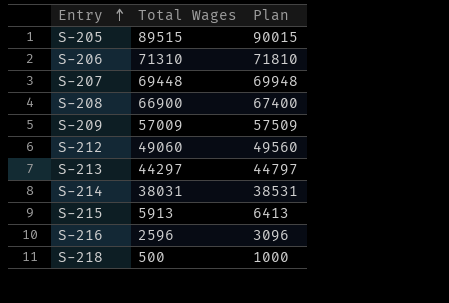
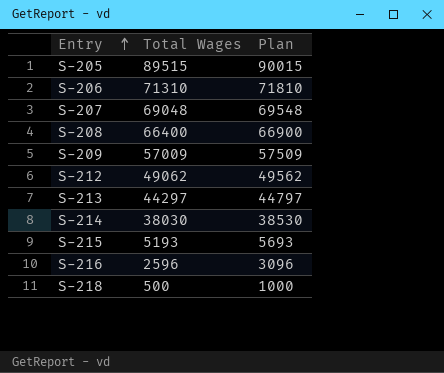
S-207 | Total Wages: 69448 -> 69048
S-207 | Plan: 69948 -> 69548
S-208 | Total Wages: 66900 -> 66400
S-208 | Plan: 67400 -> 66900
S-212 | Total Wages: 49060 -> 49062
S-212 | Plan: 49560 -> 49562
S-214 | Total Wages: 38031 -> 38030
S-214 | Plan: 38531 -> 38530
S-215 | Total Wages: 5913 -> 5193
S-215 | Plan: 6413 -> 5693

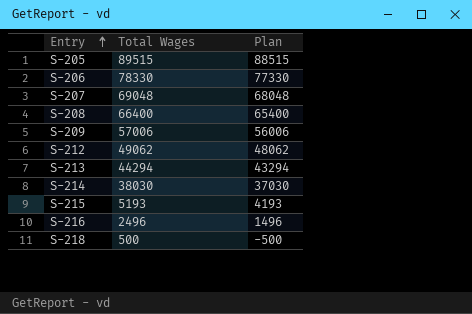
column Plan | formula: [Total Wages] + 500 -> [Total Wages] - 1000
S-206 | Total Wages: 71310 -> 78330
S-209 | Total Wages: 57009 -> 57006
S-213 | Total Wages: 44297 -> 44294
S-216 | Total Wages: 2596 -> 2496

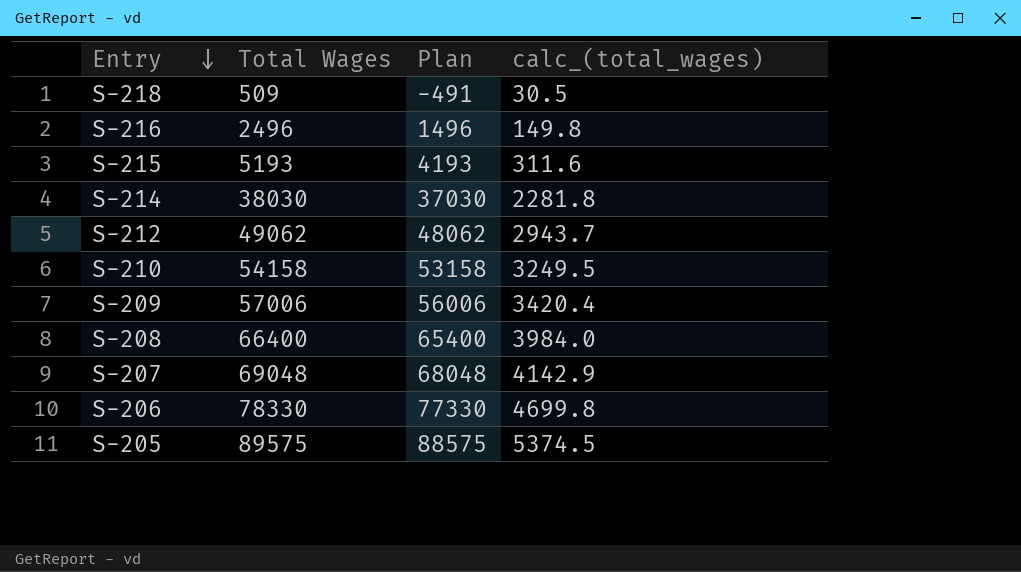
row order: Entry ascending -> Entry descending
column calc_(total_wages) | formula: none -> [Total Wages] * 0.06
row S-213: 44294 | 43294 -> none
S-218 | Total Wages: 500 -> 509
S-218 | Plan: -500 -> -491
row S-210: none -> 54158 | 53158 | 3249.5
S-205 | Total Wages: 89515 -> 89575
S-205 | Plan: 88515 -> 88575

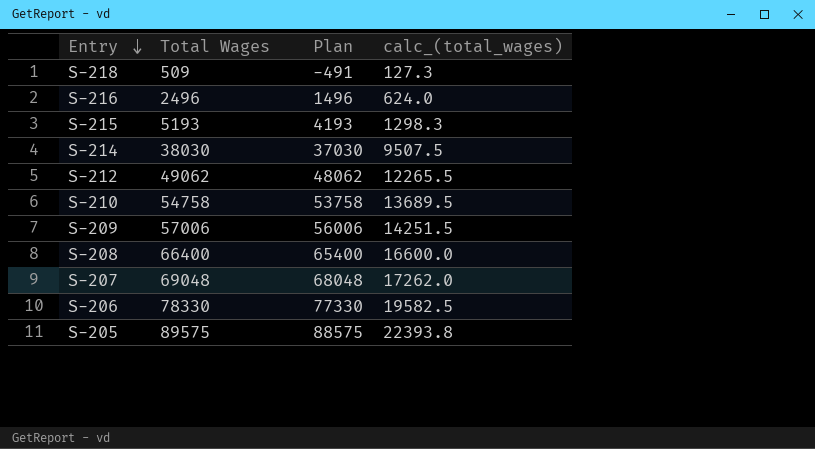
column calc_(total_wages) | formula: [Total Wages] * 0.06 -> [Total Wages] * 0.25
S-210 | Total Wages: 54158 -> 54758
S-210 | Plan: 53158 -> 53758

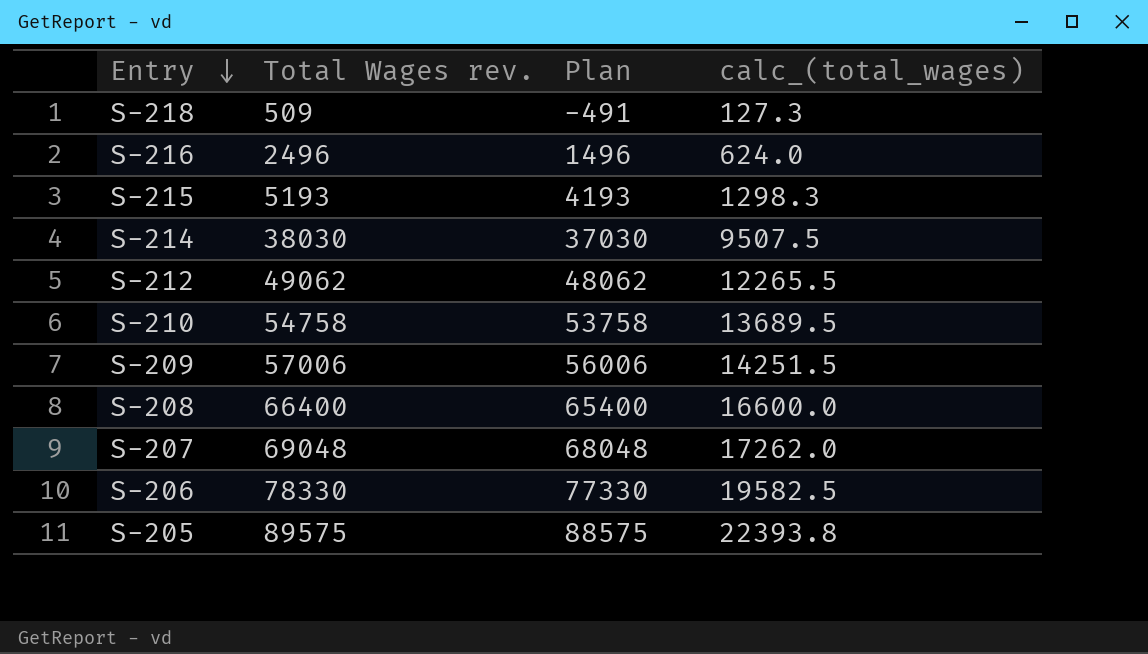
column name: Total Wages -> Total Wages rev.

